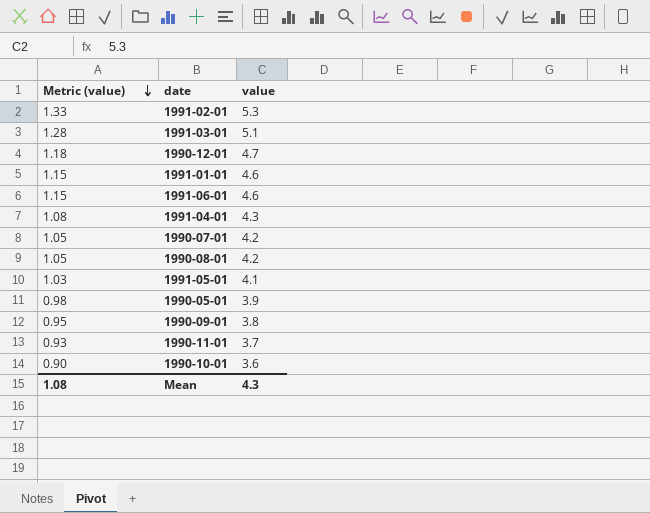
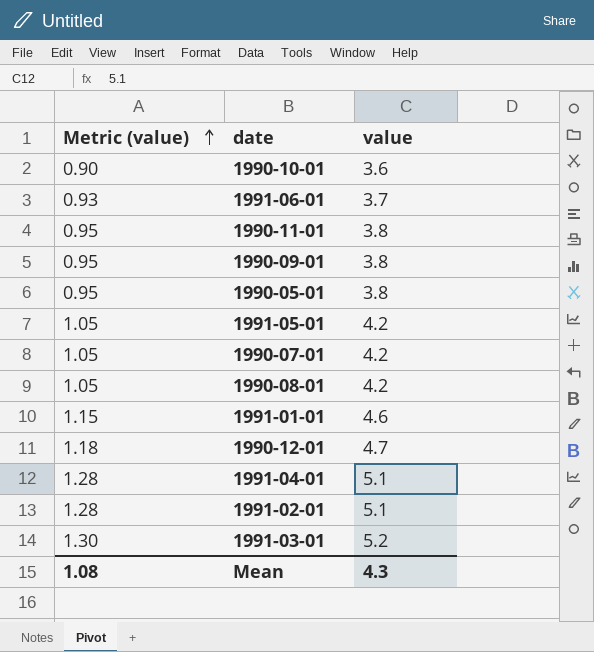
row order: Metric (value) descending -> Metric (value) ascending
1991-06-01 | Metric (value): 1.15 -> 0.93
1991-06-01 | value: 4.6 -> 3.7
1990-11-01 | Metric (value): 0.93 -> 0.95
1990-11-01 | value: 3.7 -> 3.8
1990-05-01 | Metric (value): 0.98 -> 0.95
1990-05-01 | value: 3.9 -> 3.8
1991-05-01 | Metric (value): 1.03 -> 1.05
1991-05-01 | value: 4.1 -> 4.2
1991-04-01 | Metric (value): 1.08 -> 1.28
1991-04-01 | value: 4.3 -> 5.1
1991-02-01 | Metric (value): 1.33 -> 1.28
1991-02-01 | value: 5.3 -> 5.1
1991-03-01 | Metric (value): 1.28 -> 1.30
1991-03-01 | value: 5.1 -> 5.2

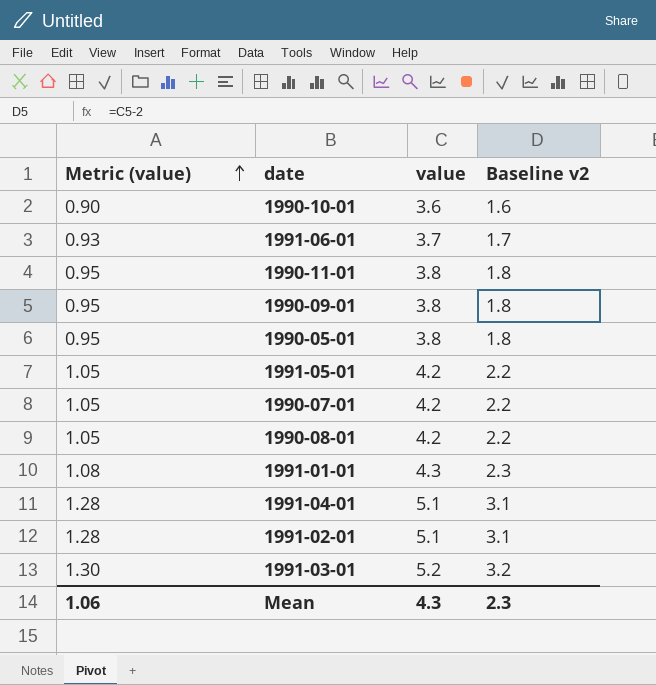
column Baseline v2 | formula: none -> [value] - 2
row 1990-12-01: 1.18 | 4.7 -> none
1991-01-01 | Metric (value): 1.15 -> 1.08
1991-01-01 | value: 4.6 -> 4.3
Mean | Metric (value): 1.08 -> 1.06

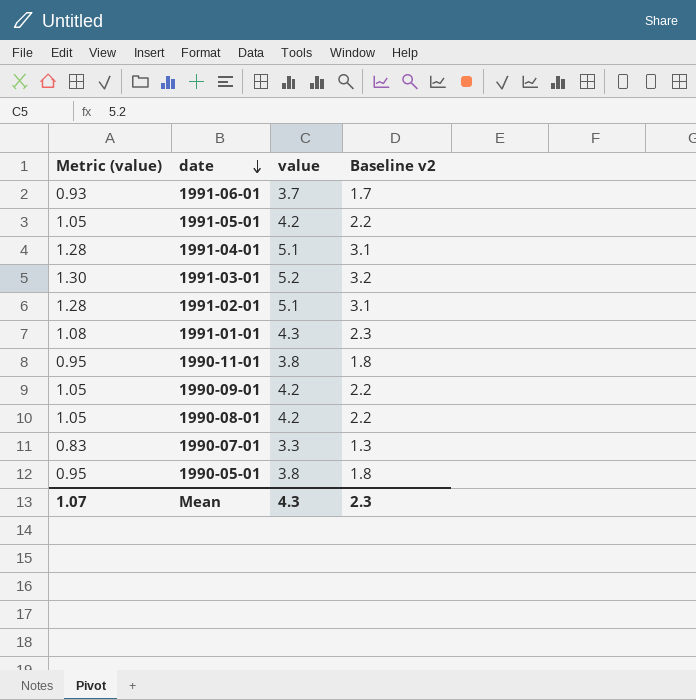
row order: Metric (value) ascending -> date descending
row 1990-10-01: 0.90 | 3.6 | 1.6 -> none
1990-09-01 | Metric (value): 0.95 -> 1.05
1990-09-01 | value: 3.8 -> 4.2
1990-09-01 | Baseline v2: 1.8 -> 2.2
1990-07-01 | Metric (value): 1.05 -> 0.83
1990-07-01 | value: 4.2 -> 3.3
1990-07-01 | Baseline v2: 2.2 -> 1.3
Mean | Metric (value): 1.06 -> 1.07

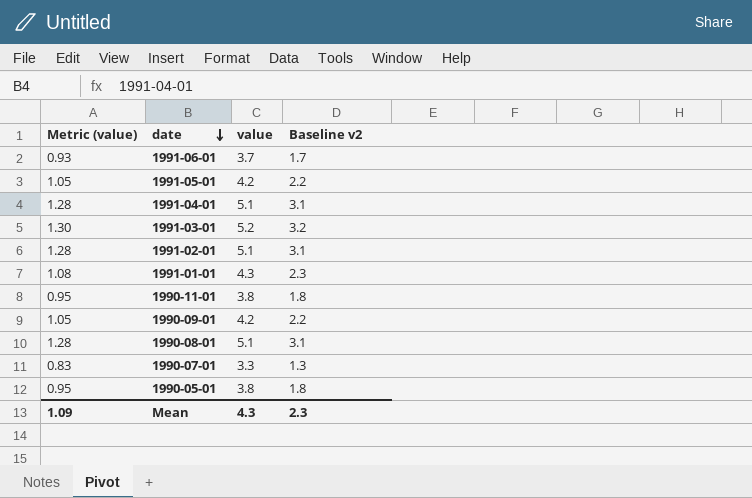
1990-08-01 | Metric (value): 1.05 -> 1.28
1990-08-01 | value: 4.2 -> 5.1
1990-08-01 | Baseline v2: 2.2 -> 3.1
Mean | Metric (value): 1.07 -> 1.09

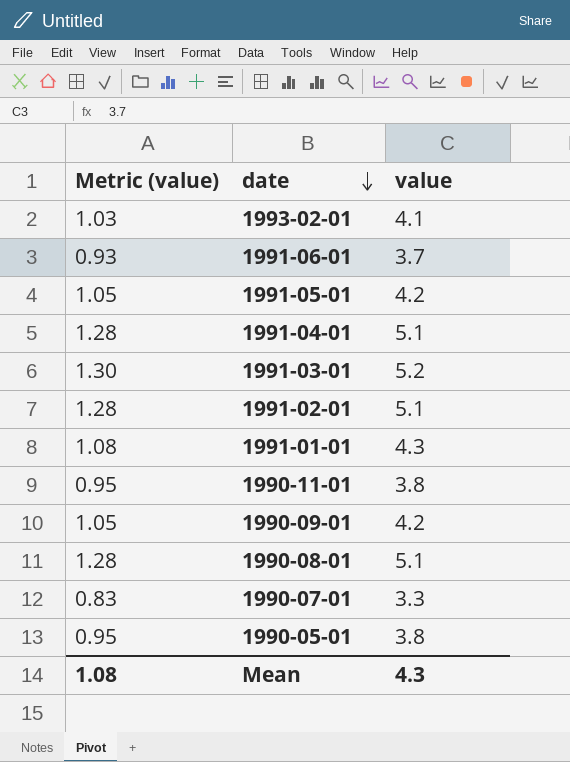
column Baseline v2 | formula: [value] - 2 -> none
row 1993-02-01: none -> 1.03 | 4.1
Mean | Metric (value): 1.09 -> 1.08

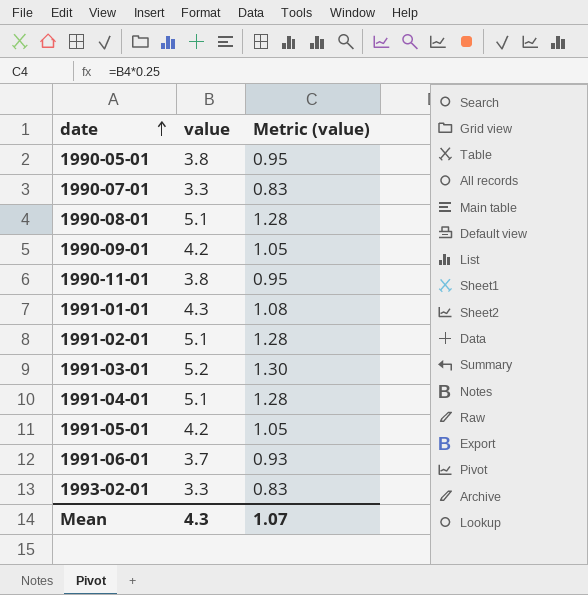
row order: date descending -> date ascending
column Metric (value) | position: 1 -> 3
1993-02-01 | value: 4.1 -> 3.3
1993-02-01 | Metric (value): 1.03 -> 0.83
Mean | Metric (value): 1.08 -> 1.07

